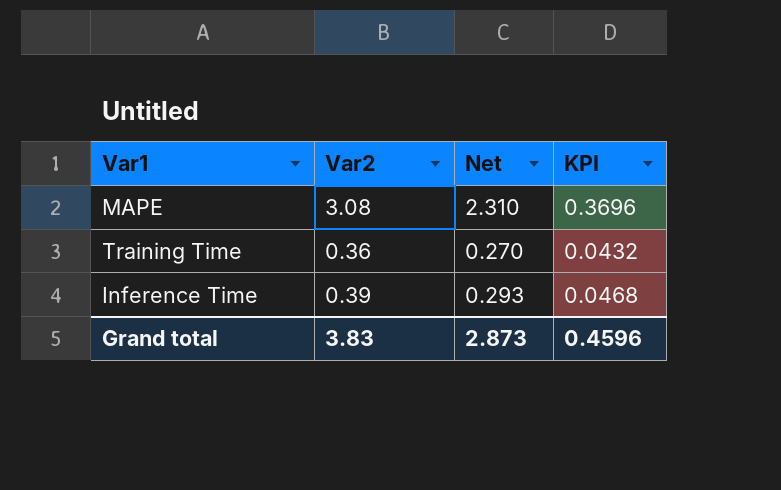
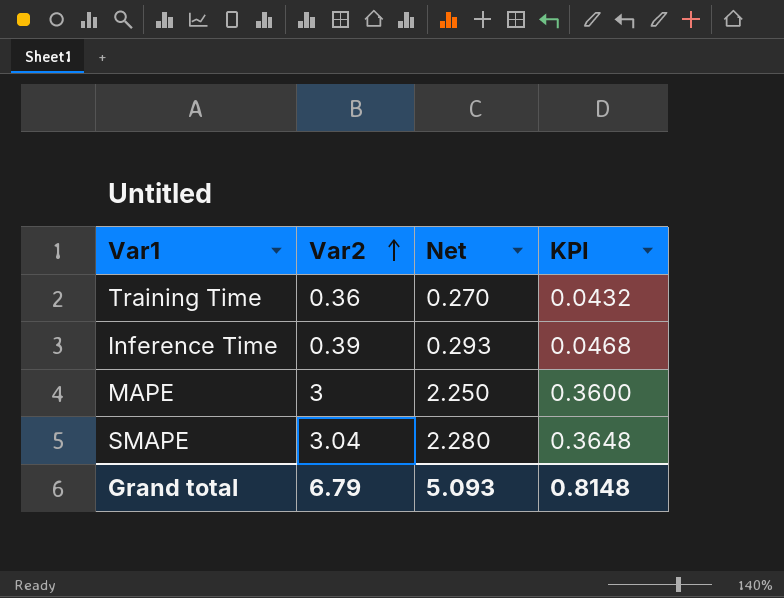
row order: none -> Var2 ascending
MAPE | Var2: 3.08 -> 3
MAPE | Net: 2.310 -> 2.250
MAPE | KPI: 0.3696 -> 0.3600
row SMAPE: none -> 3.04 | 2.280 | 0.3648
Grand total | Var2: 3.83 -> 6.79
Grand total | Net: 2.873 -> 5.093
Grand total | KPI: 0.4596 -> 0.8148

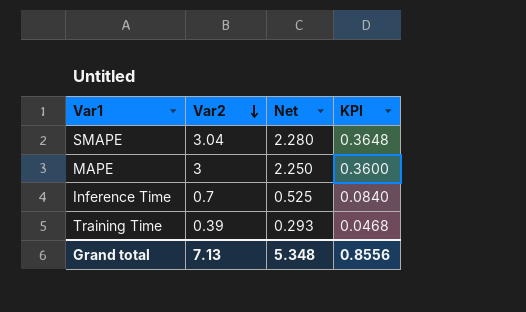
row order: Var2 ascending -> Var2 descending
Inference Time | Var2: 0.39 -> 0.7
Inference Time | Net: 0.293 -> 0.525
Inference Time | KPI: 0.0468 -> 0.0840
Training Time | Var2: 0.36 -> 0.39
Training Time | Net: 0.270 -> 0.293
Training Time | KPI: 0.0432 -> 0.0468
Grand total | Var2: 6.79 -> 7.13
Grand total | Net: 5.093 -> 5.348
Grand total | KPI: 0.8148 -> 0.8556

